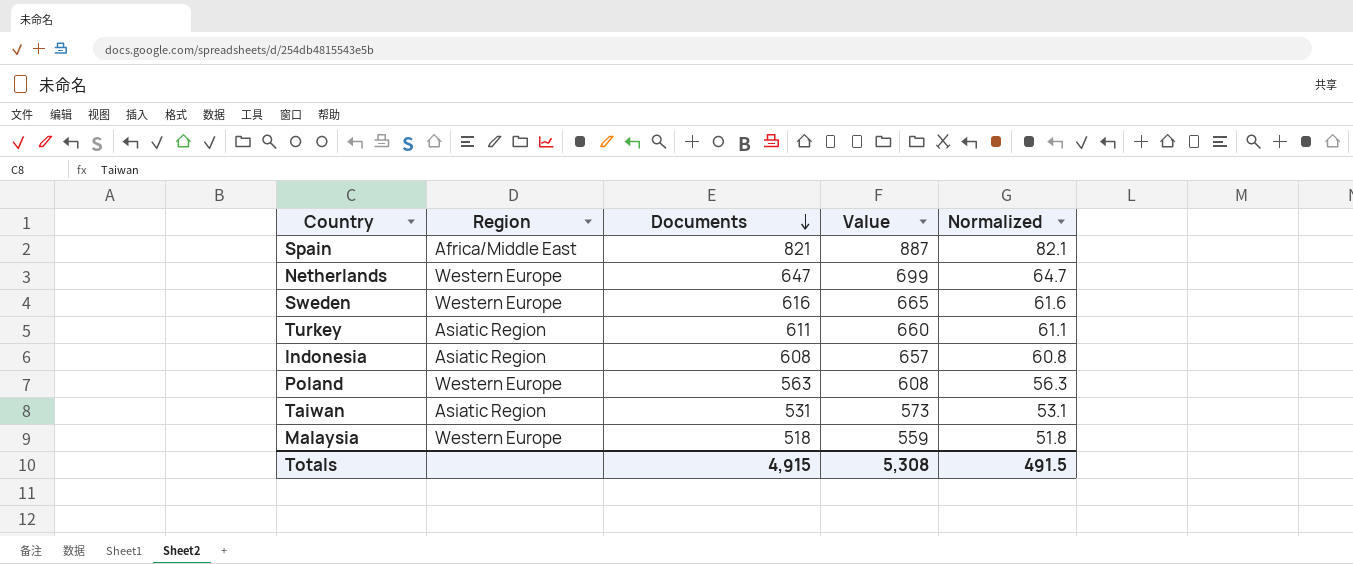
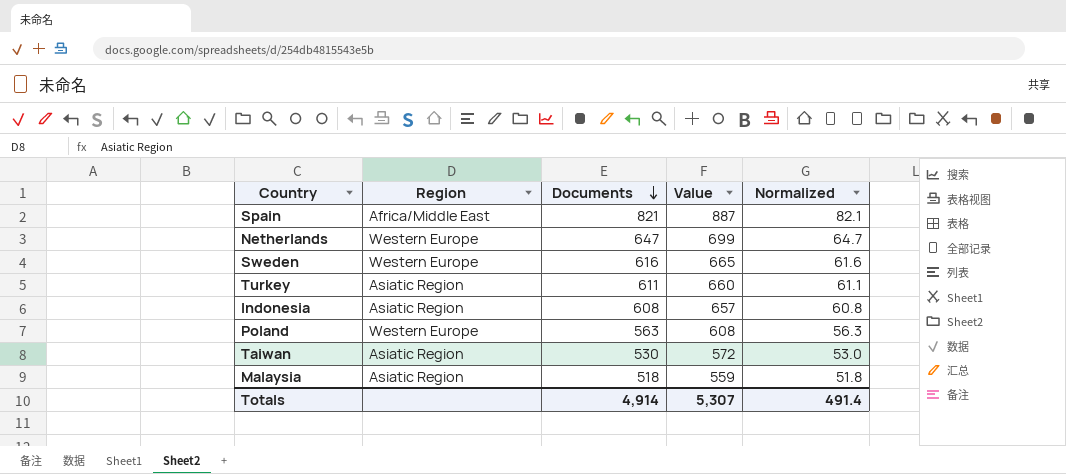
Taiwan | Documents: 531 -> 530
Taiwan | Value: 573 -> 572
Taiwan | Normalized: 53.1 -> 53.0
Malaysia | Region: Western Europe -> Asiatic Region
Totals | Documents: 4,915 -> 4,914
Totals | Value: 5,308 -> 5,307
Totals | Normalized: 491.5 -> 491.4

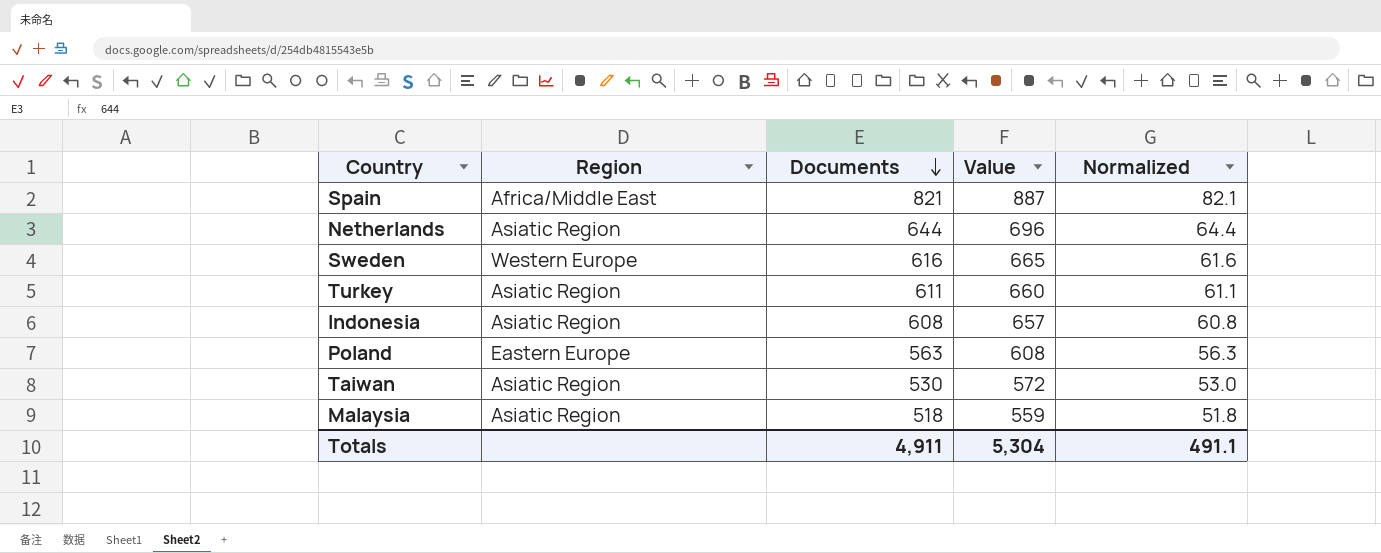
Netherlands | Region: Western Europe -> Asiatic Region
Netherlands | Documents: 647 -> 644
Netherlands | Value: 699 -> 696
Netherlands | Normalized: 64.7 -> 64.4
Poland | Region: Western Europe -> Eastern Europe
Totals | Documents: 4,914 -> 4,911
Totals | Value: 5,307 -> 5,304
Totals | Normalized: 491.4 -> 491.1

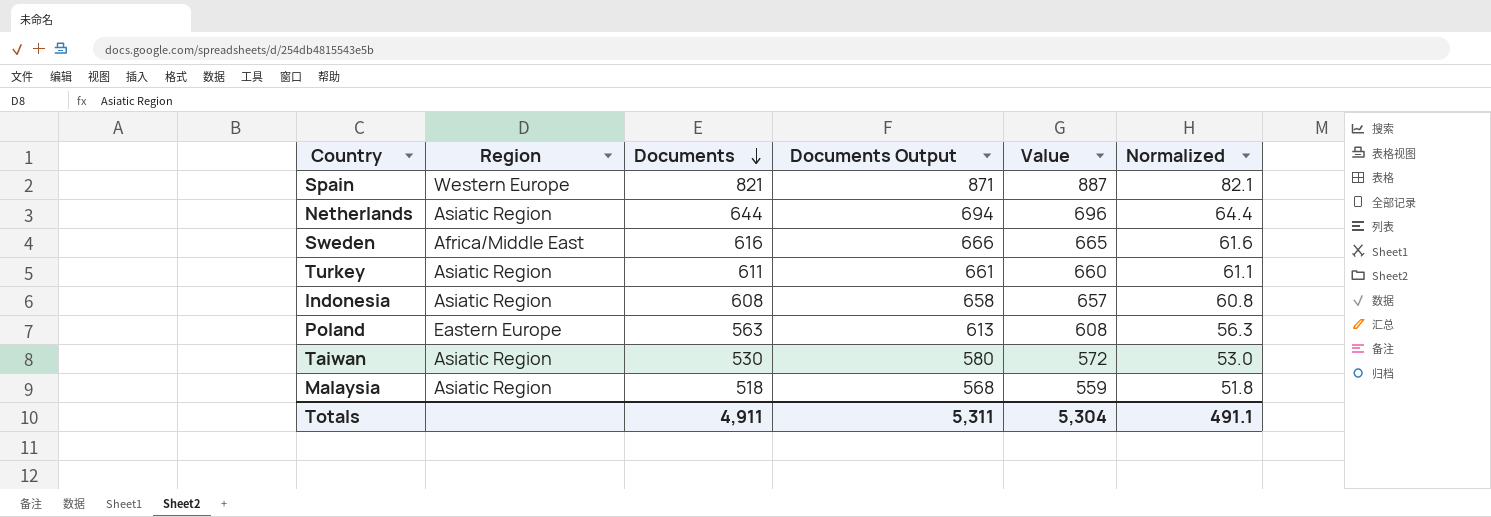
column Documents Output | formula: none -> [Documents] + 50
Spain | Region: Africa/Middle East -> Western Europe
Sweden | Region: Western Europe -> Africa/Middle East

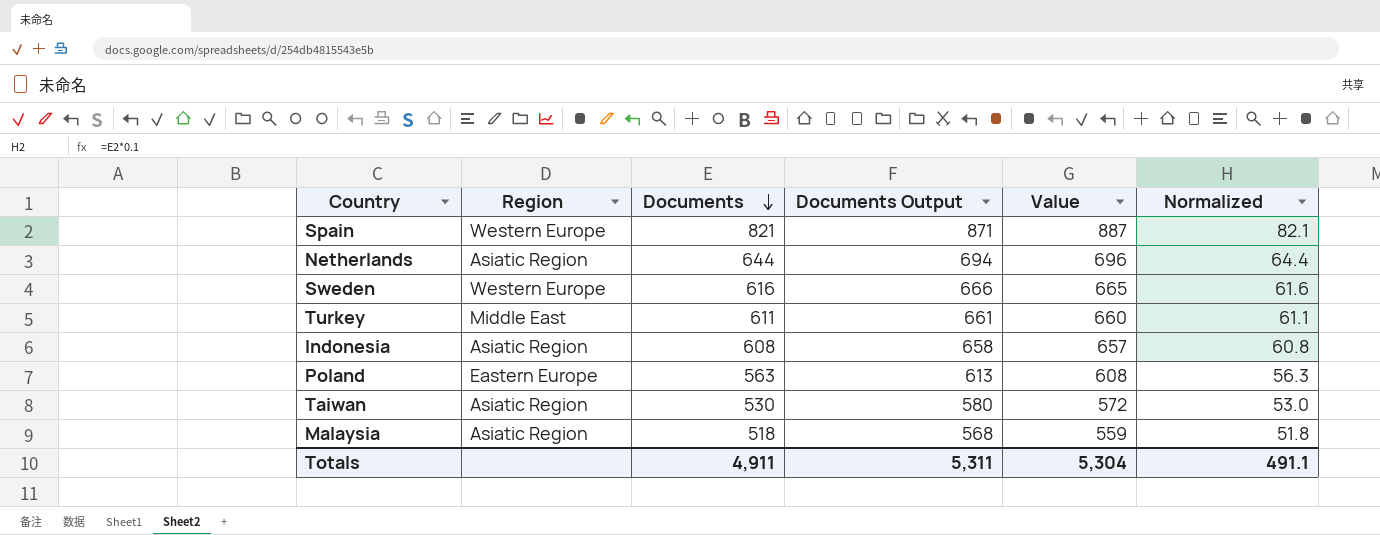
Sweden | Region: Africa/Middle East -> Western Europe
Turkey | Region: Asiatic Region -> Middle East

